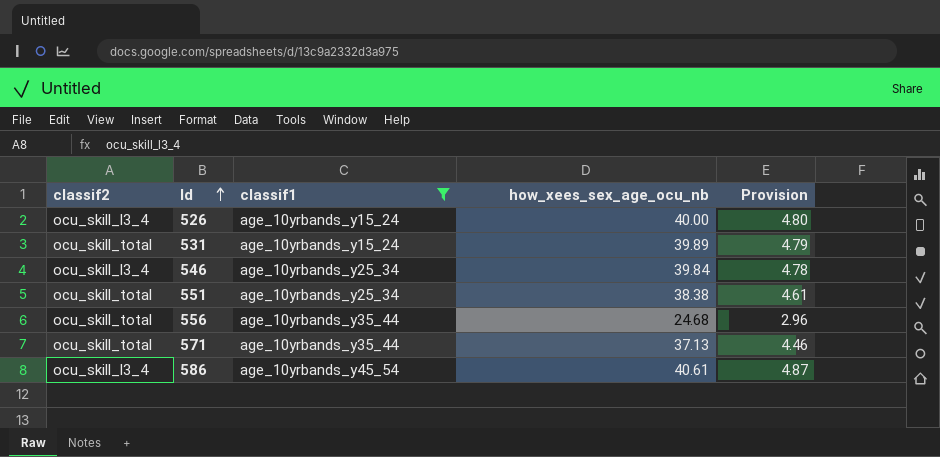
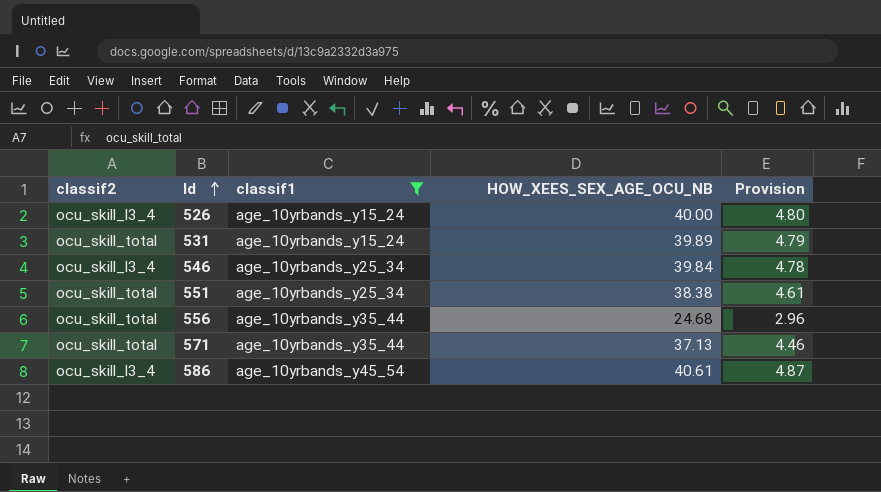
column name: how_xees_sex_age_ocu_nb -> HOW_XEES_SEX_AGE_OCU_NB

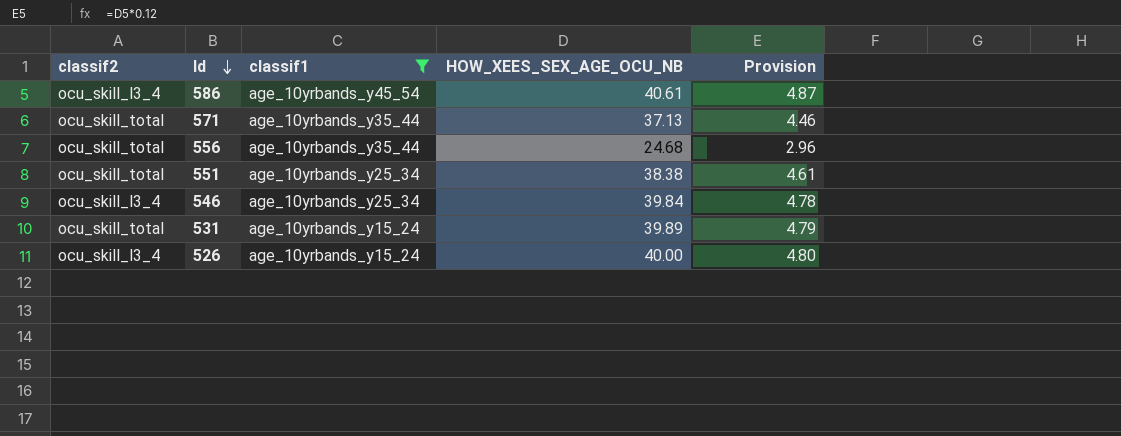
row order: Id ascending -> Id descending

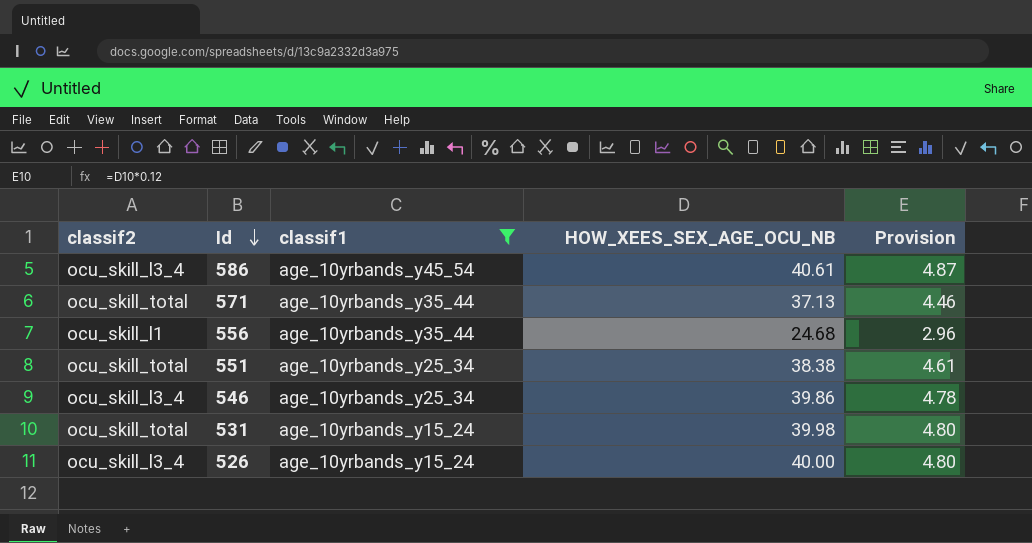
556 | classif2: ocu_skill_total -> ocu_skill_l1
546 | HOW_XEES_SEX_AGE_OCU_NB: 39.84 -> 39.86
531 | HOW_XEES_SEX_AGE_OCU_NB: 39.89 -> 39.98
531 | Provision: 4.79 -> 4.80

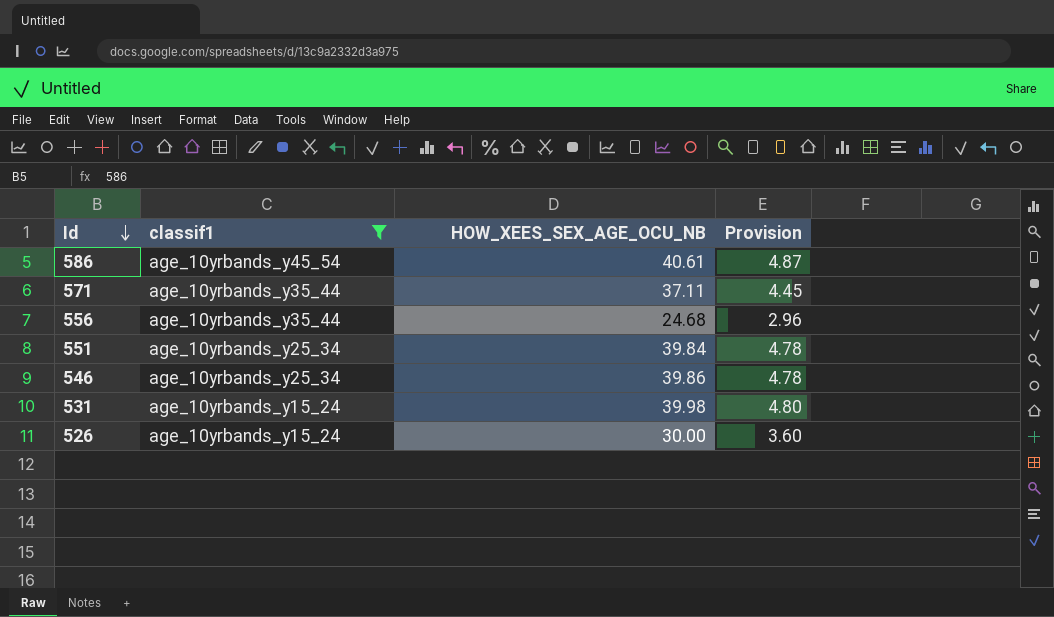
column classif2 | position: 1 -> none
571 | HOW_XEES_SEX_AGE_OCU_NB: 37.13 -> 37.11
571 | Provision: 4.46 -> 4.45
551 | HOW_XEES_SEX_AGE_OCU_NB: 38.38 -> 39.84
551 | Provision: 4.61 -> 4.78
526 | HOW_XEES_SEX_AGE_OCU_NB: 40.00 -> 30.00
526 | Provision: 4.80 -> 3.60

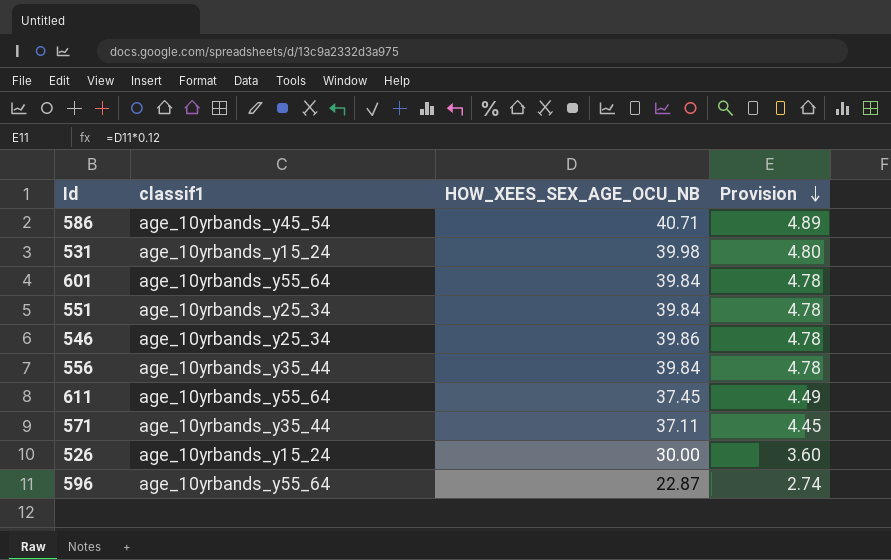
filter: classif1 != age_10yrbands_y55_64 -> none
row order: Id descending -> Provision descending
586 | HOW_XEES_SEX_AGE_OCU_NB: 40.61 -> 40.71
586 | Provision: 4.87 -> 4.89
556 | HOW_XEES_SEX_AGE_OCU_NB: 24.68 -> 39.84
556 | Provision: 2.96 -> 4.78

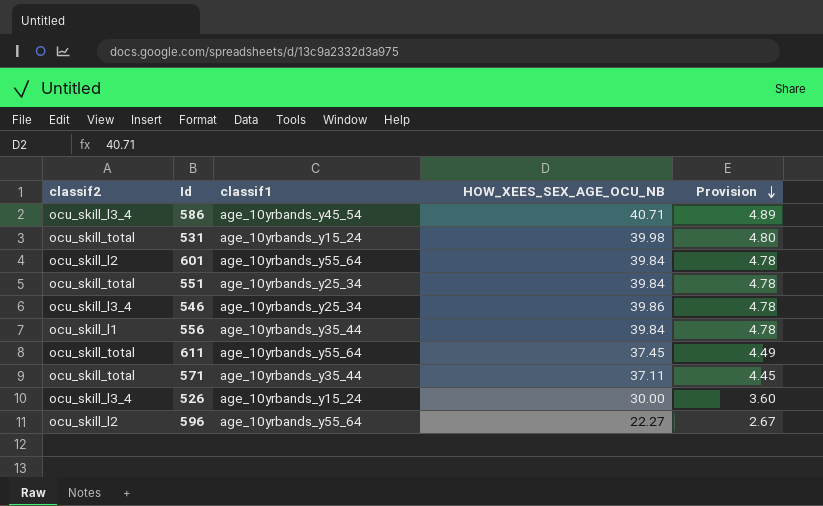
column classif2 | position: none -> 1
596 | HOW_XEES_SEX_AGE_OCU_NB: 22.87 -> 22.27
596 | Provision: 2.74 -> 2.67

